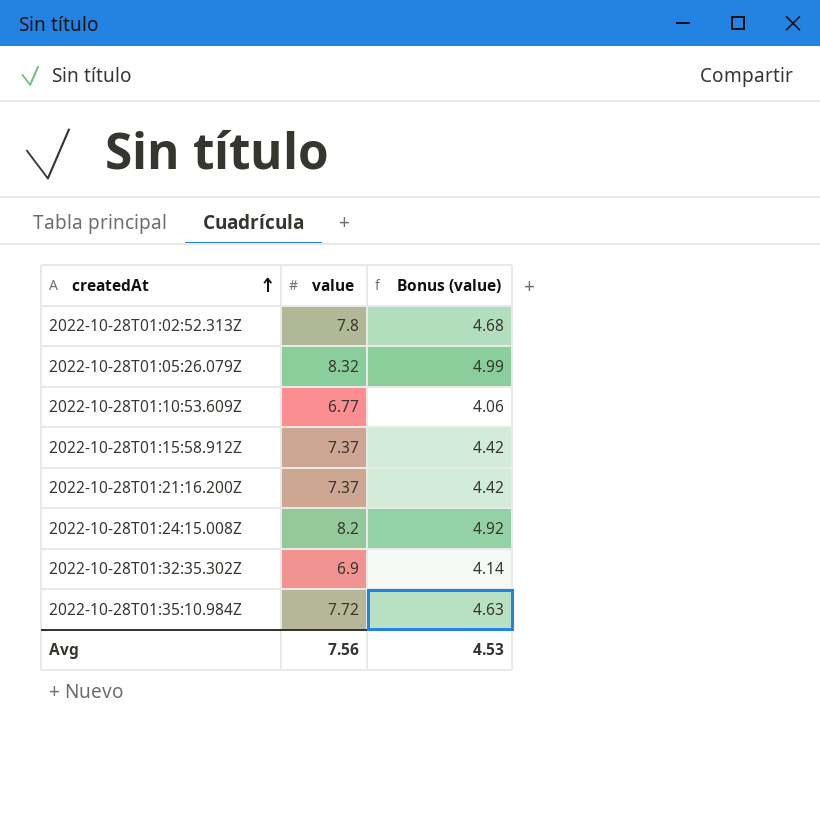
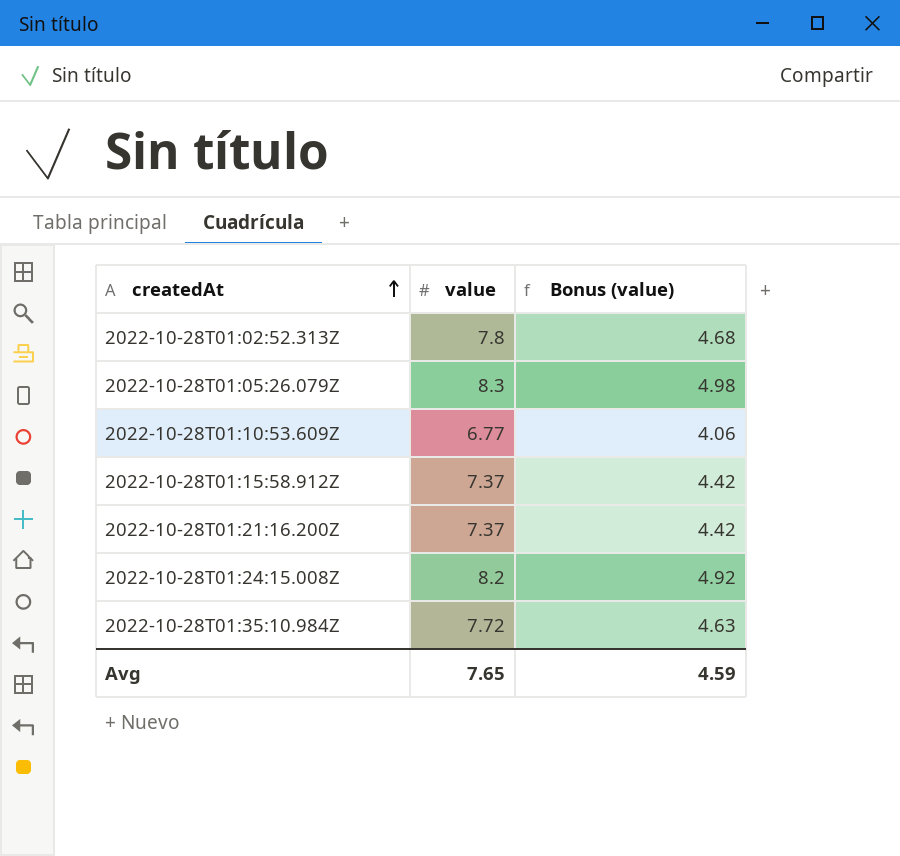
row 2022-10-28T01:32:35.302Z: 6.9 | 4.14 -> none
2022-10-28T01:05:26.079Z | value: 8.32 -> 8.3
2022-10-28T01:05:26.079Z | Bonus (value): 4.99 -> 4.98
Avg | value: 7.56 -> 7.65
Avg | Bonus (value): 4.53 -> 4.59

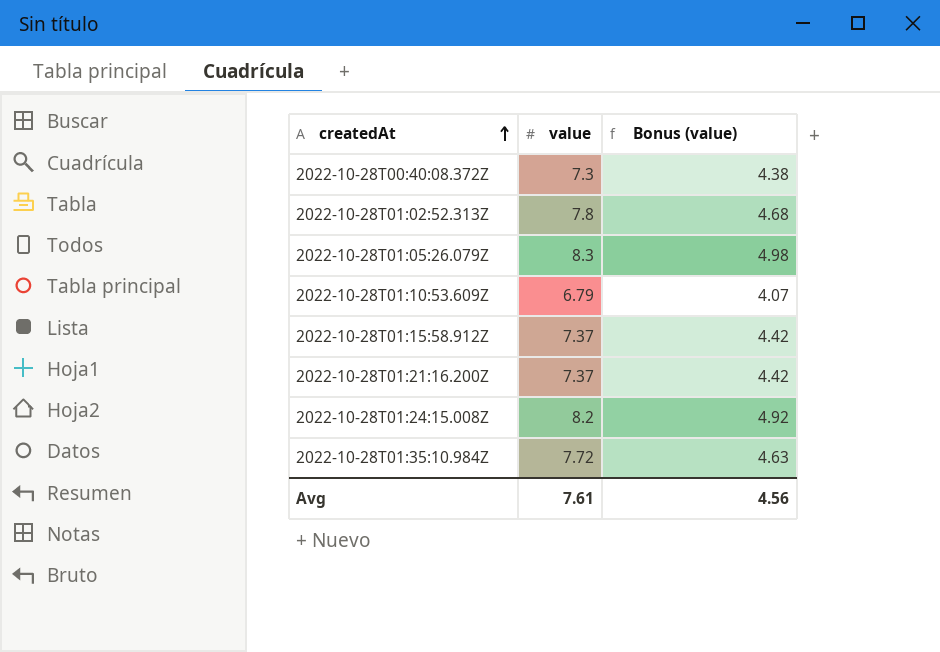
row 2022-10-28T00:40:08.372Z: none -> 7.3 | 4.38
2022-10-28T01:10:53.609Z | value: 6.77 -> 6.79
2022-10-28T01:10:53.609Z | Bonus (value): 4.06 -> 4.07
Avg | value: 7.65 -> 7.61
Avg | Bonus (value): 4.59 -> 4.56

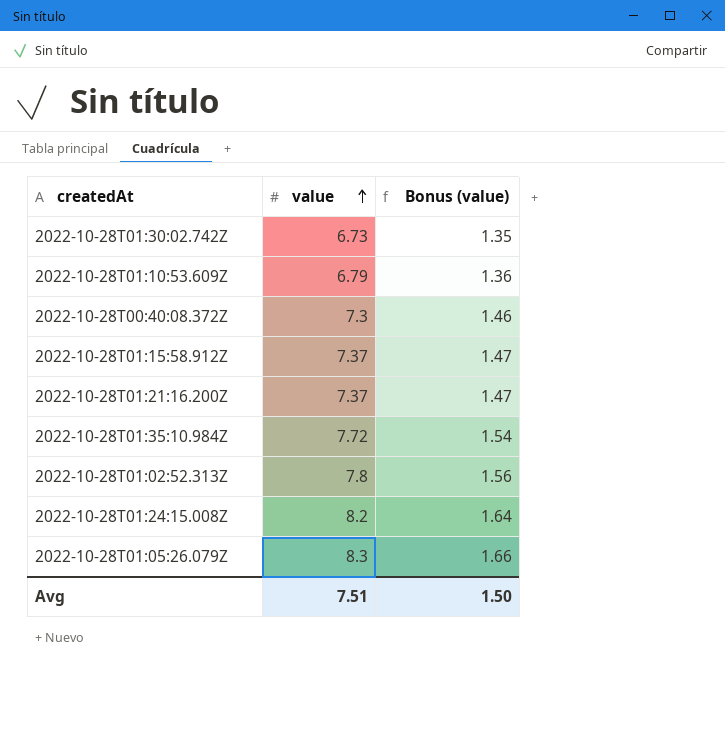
row order: createdAt ascending -> value ascending
column Bonus (value) | formula: [value] * 0.6 -> [value] * 0.2
row 2022-10-28T01:30:02.742Z: none -> 6.73 | 1.35
Avg | value: 7.61 -> 7.51
Avg | Bonus (value): 4.56 -> 1.50

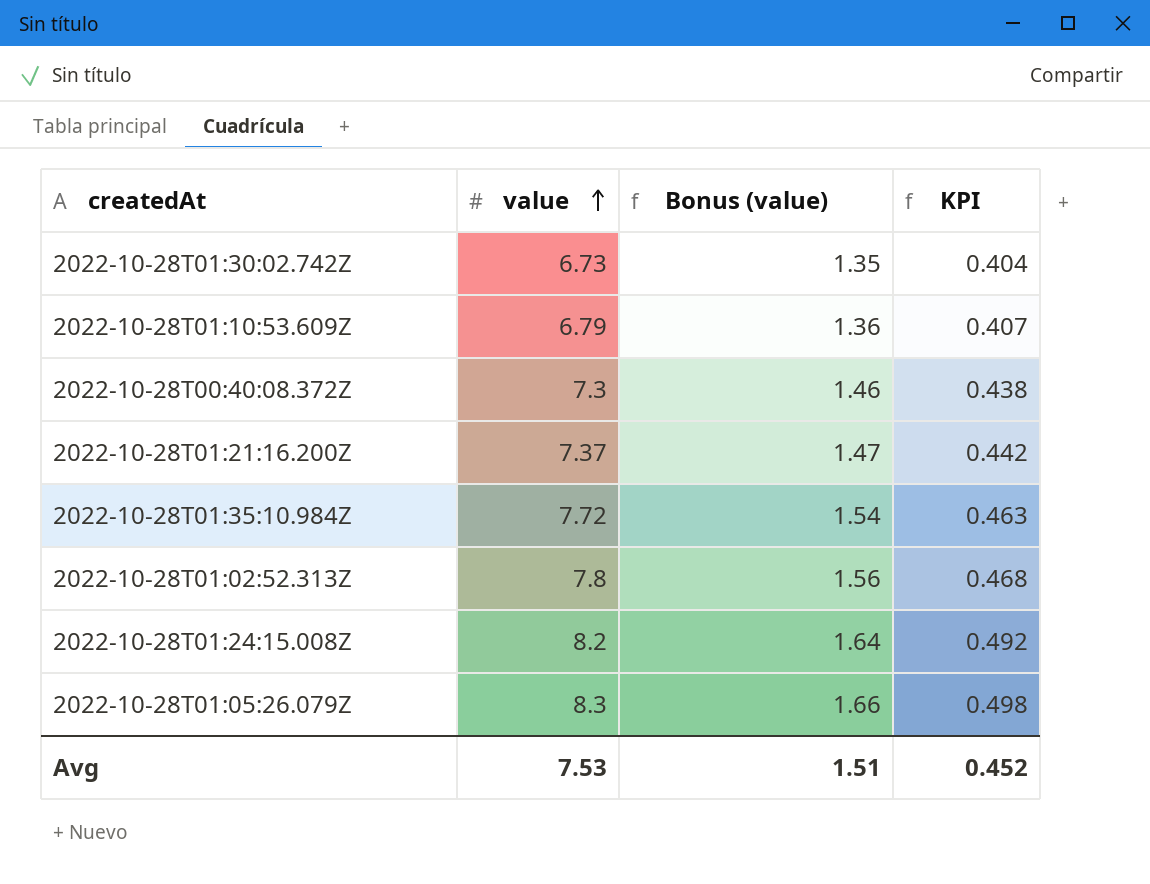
column KPI | formula: none -> [value] * 0.06
row 2022-10-28T01:15:58.912Z: 7.37 | 1.47 -> none
Avg | value: 7.51 -> 7.53
Avg | Bonus (value): 1.50 -> 1.51

